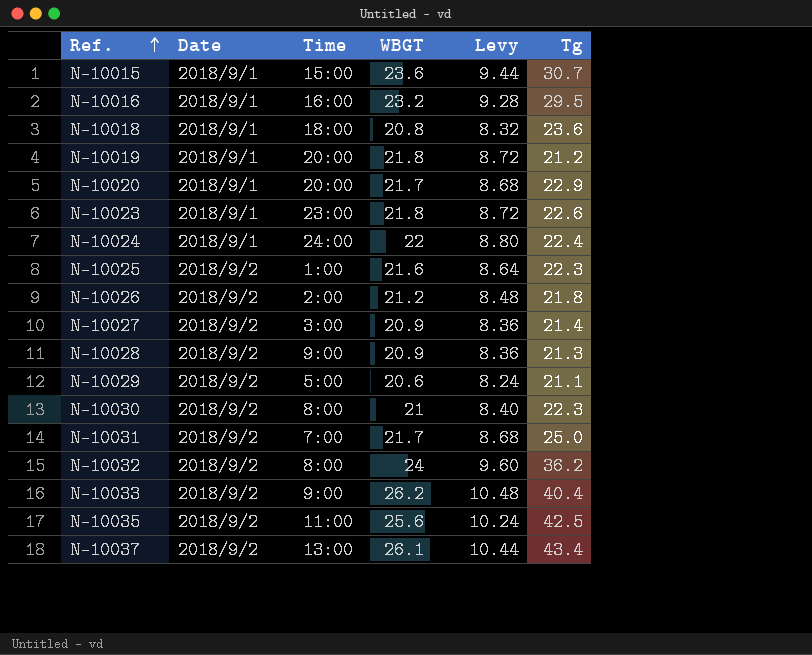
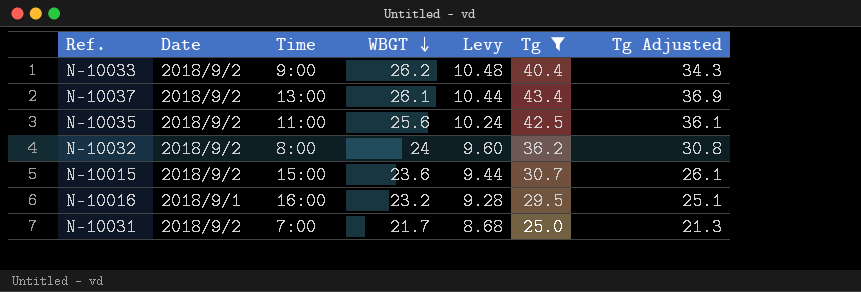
filter: none -> Tg >= 25.0
row order: Ref. ascending -> WBGT descending
column Tg Adjusted | formula: none -> [Tg] * 0.85
N-10015 | Date: 2018/9/1 -> 2018/9/2

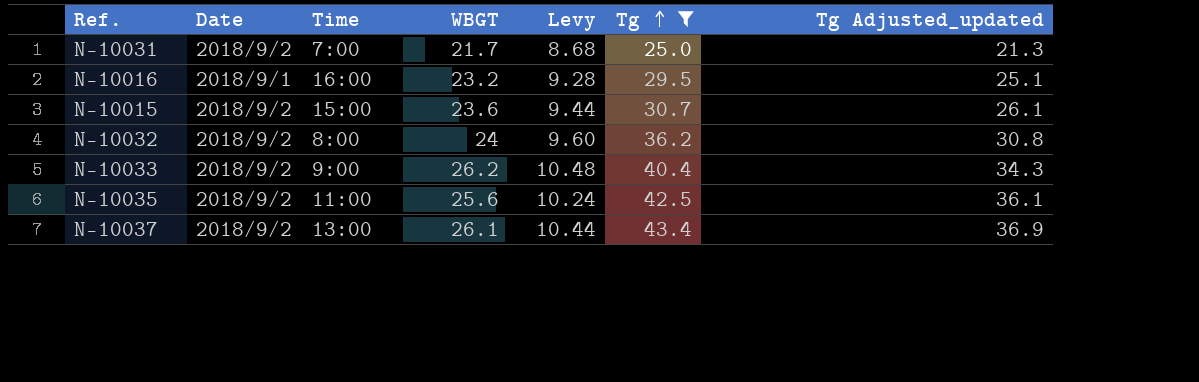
row order: WBGT descending -> Tg ascending
column name: Tg Adjusted -> Tg Adjusted_updated

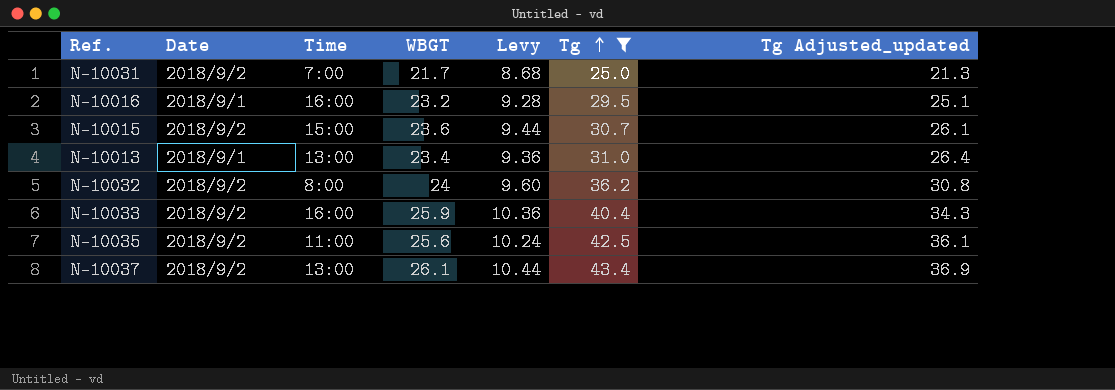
row N-10013: none -> 2018/9/1 | 13:00 | 23.4 | 9.36 | 31.0 | 26.4
N-10033 | Time: 9:00 -> 16:00
N-10033 | WBGT: 26.2 -> 25.9
N-10033 | Levy: 10.48 -> 10.36

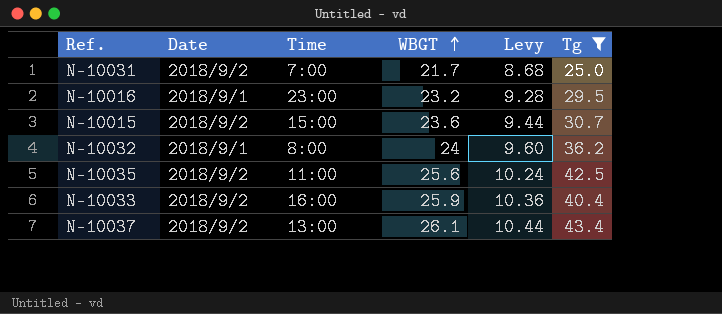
row order: Tg ascending -> WBGT ascending
column Tg Adjusted_updated | formula: [Tg] * 0.85 -> none
row N-10013: 2018/9/1 | 13:00 | 23.4 | 9.36 | 31.0 | 26.4 -> none
N-10016 | Time: 16:00 -> 23:00
N-10032 | Date: 2018/9/2 -> 2018/9/1

